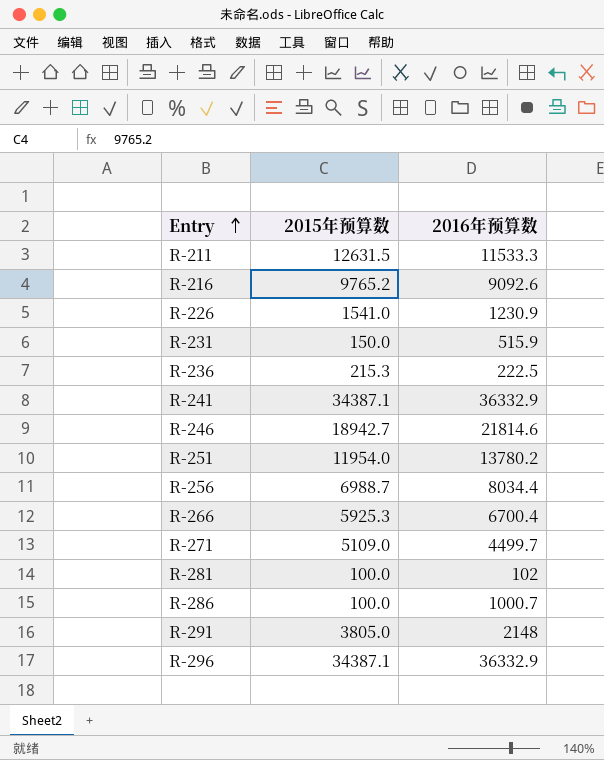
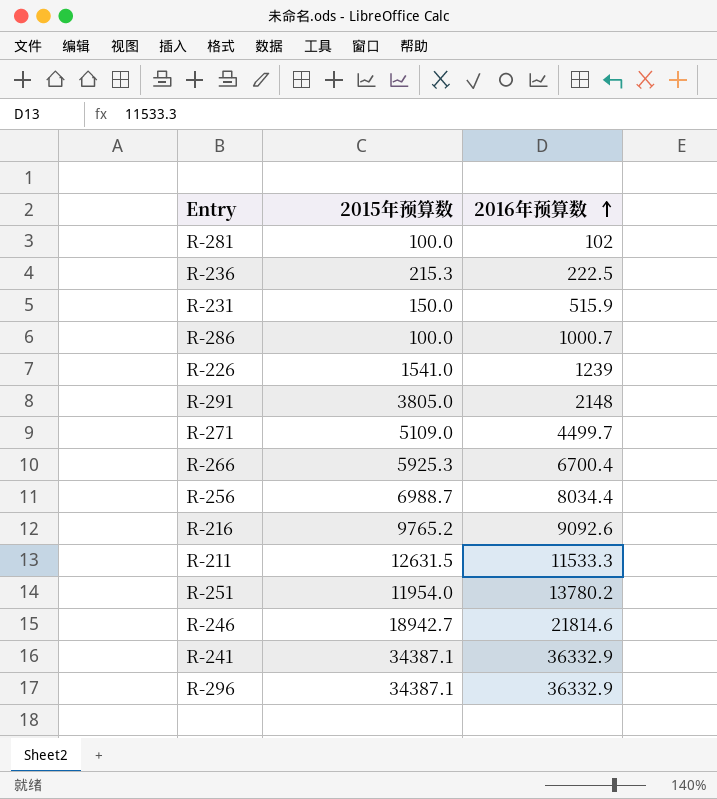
row order: Entry ascending -> 2016年预算数 ascending
R-226 | 2016年预算数: 1230.9 -> 1239

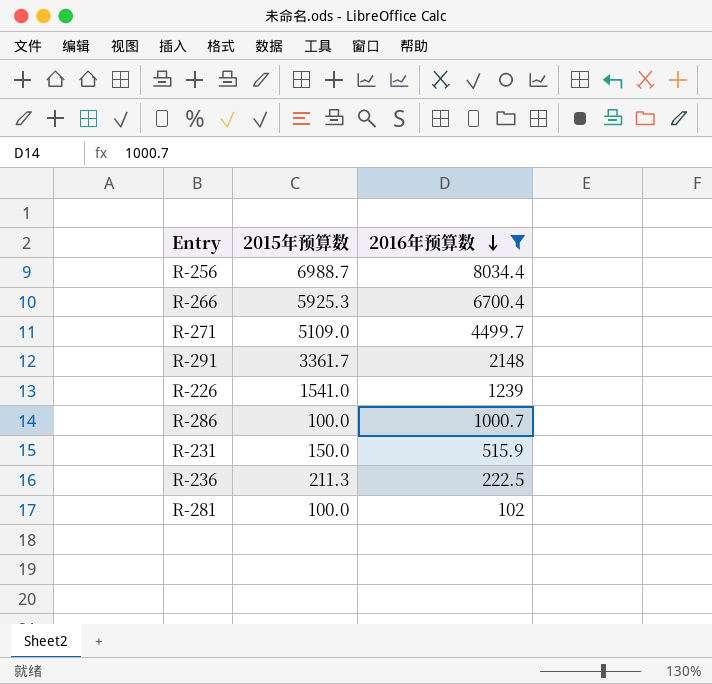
filter: none -> 2016年预算数 <= 8034.4
row order: 2016年预算数 ascending -> 2016年预算数 descending
R-291 | 2015年预算数: 3805.0 -> 3361.7
R-236 | 2015年预算数: 215.3 -> 211.3

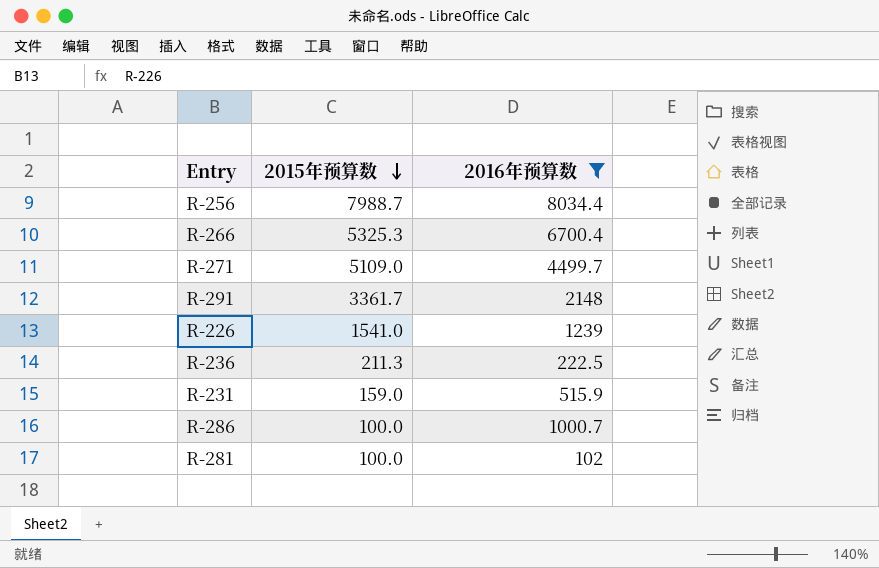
row order: 2016年预算数 descending -> 2015年预算数 descending
R-256 | 2015年预算数: 6988.7 -> 7988.7
R-266 | 2015年预算数: 5925.3 -> 5325.3
R-231 | 2015年预算数: 150.0 -> 159.0

